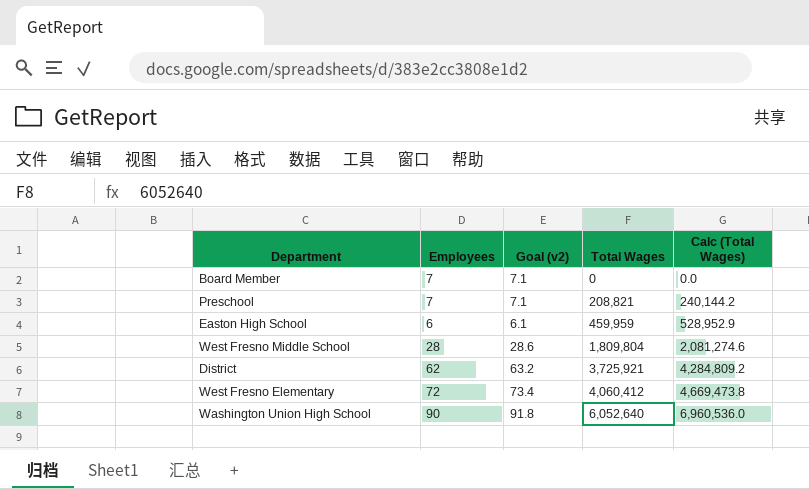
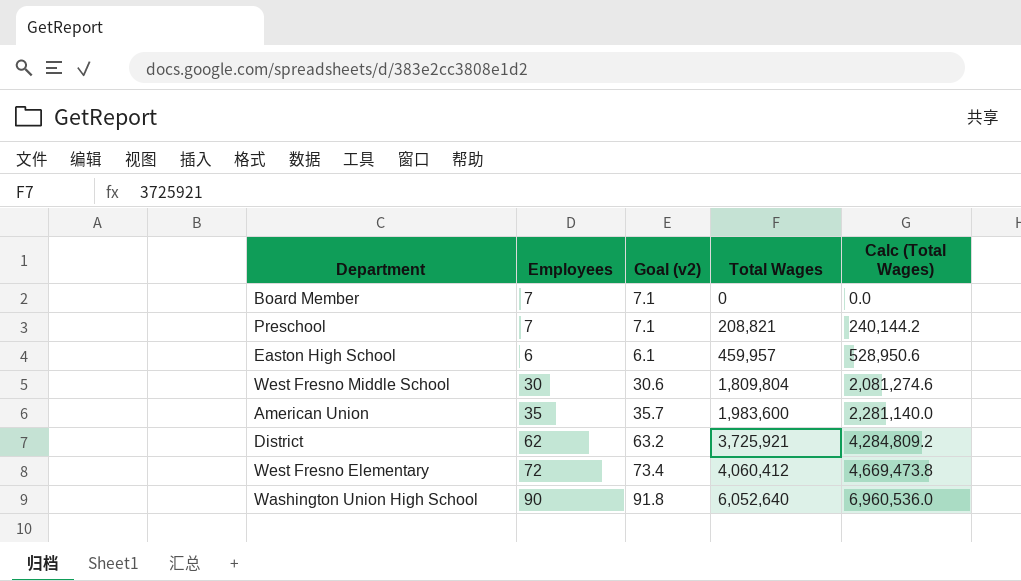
Easton High School | Total Wages: 459,959 -> 459,957
Easton High School | Calc (Total Wages): 528,952.9 -> 528,950.6
West Fresno Middle School | Employees: 28 -> 30
West Fresno Middle School | Goal (v2): 28.6 -> 30.6
row American Union: none -> 35 | 35.7 | 1,983,600 | 2,281,140.0

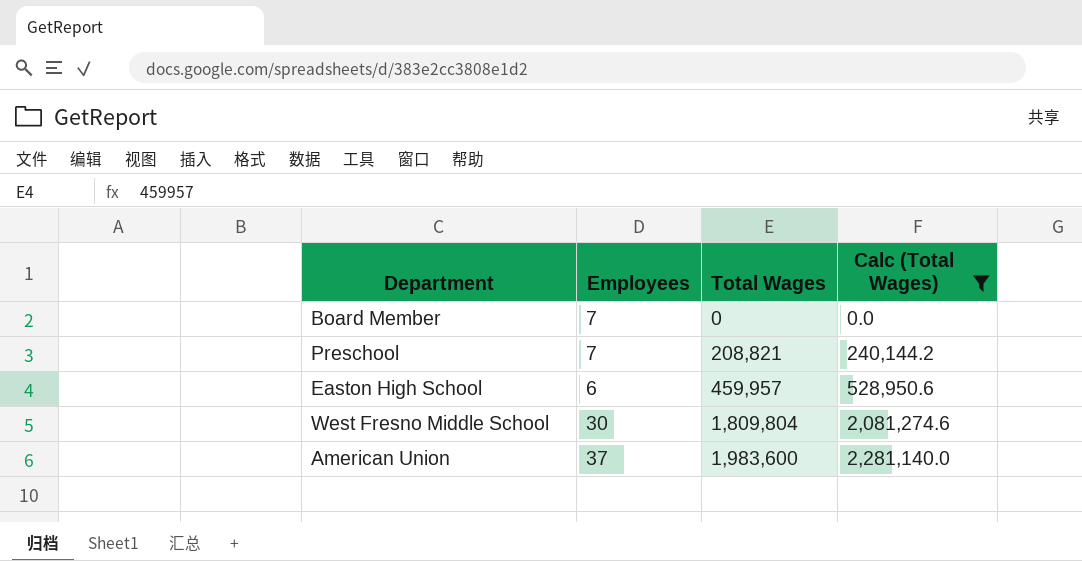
filter: none -> Calc (Total Wages) <= 2,281,140.0
column Goal (v2) | formula: [Employees] * 1.02 -> none
American Union | Employees: 35 -> 37

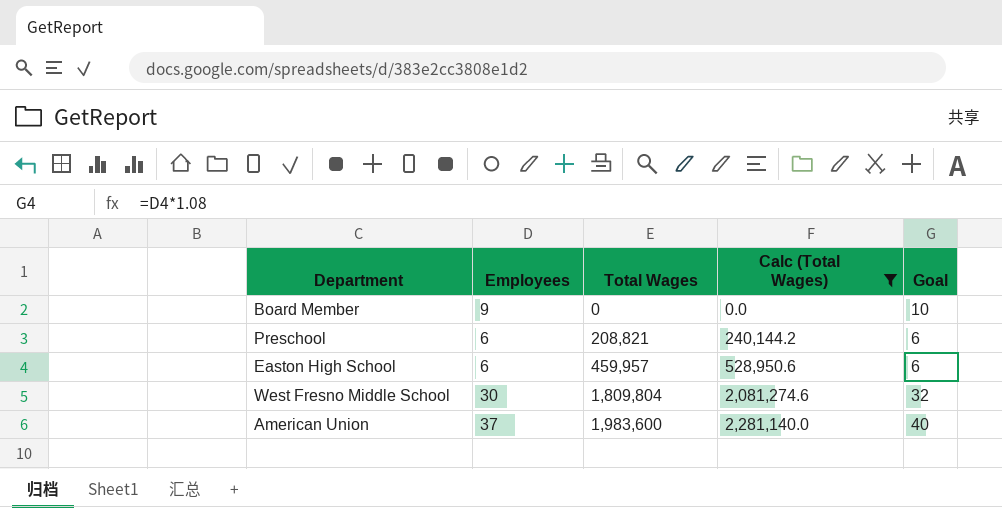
column Goal | formula: none -> [Employees] * 1.08
Board Member | Employees: 7 -> 9
Preschool | Employees: 7 -> 6

